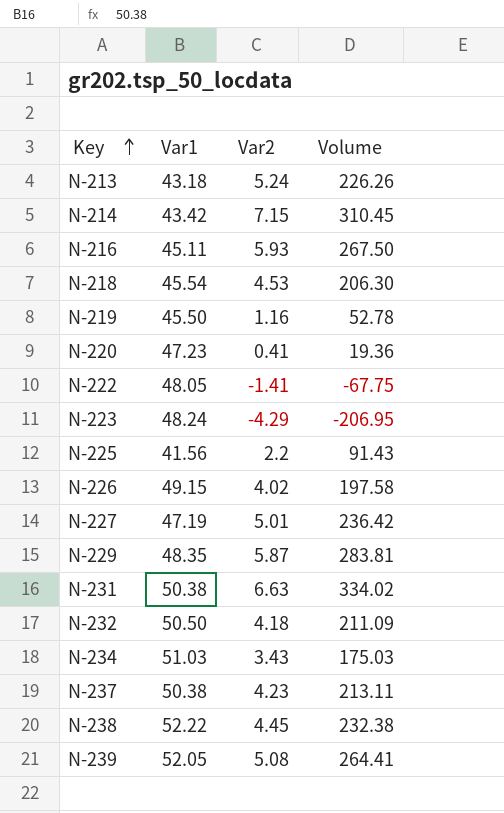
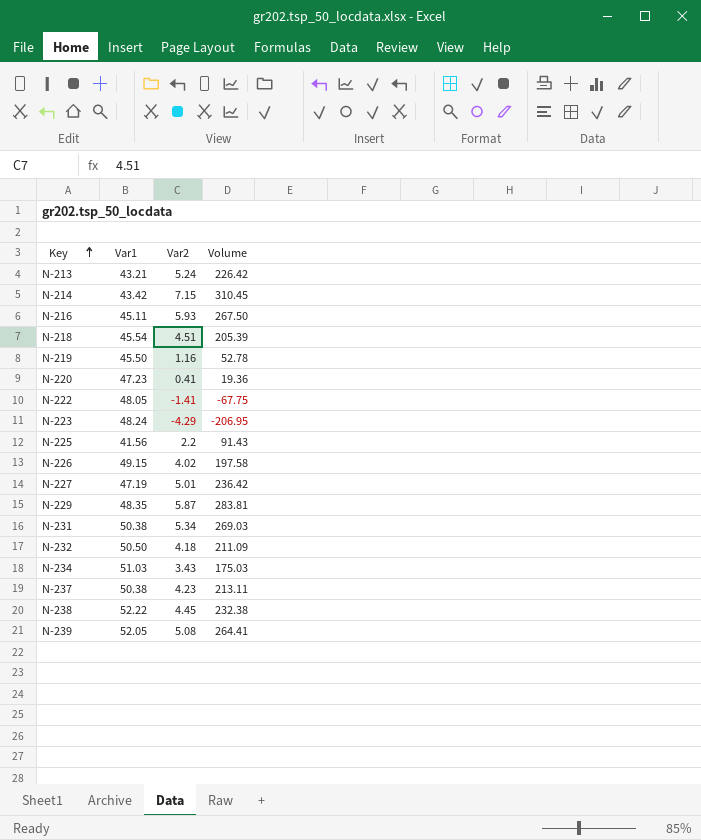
N-213 | Var1: 43.18 -> 43.21
N-213 | Volume: 226.26 -> 226.42
N-218 | Var2: 4.53 -> 4.51
N-218 | Volume: 206.30 -> 205.39
N-231 | Var2: 6.63 -> 5.34
N-231 | Volume: 334.02 -> 269.03

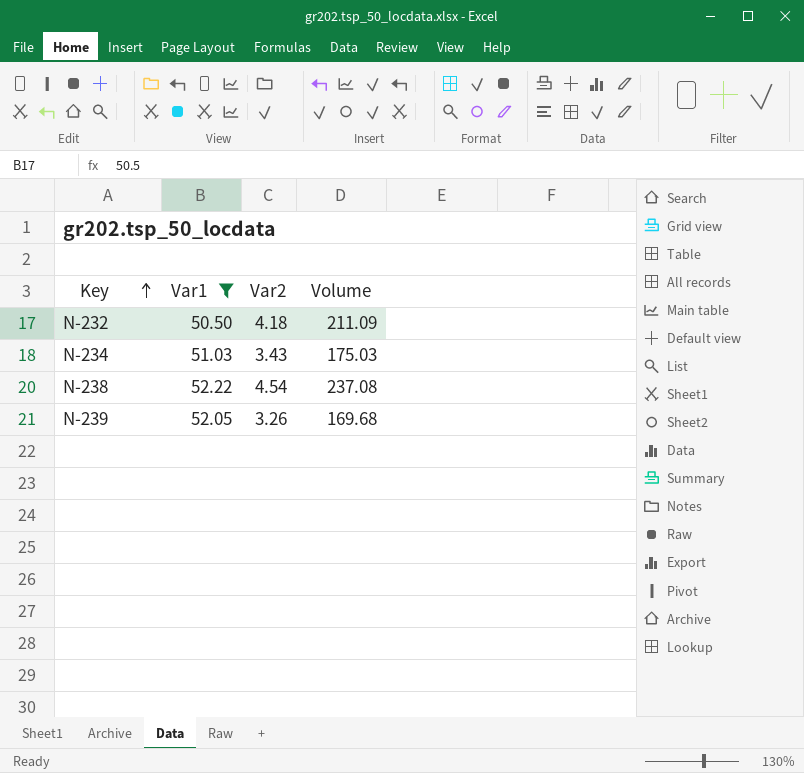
filter: none -> Var1 >= 50.50
N-238 | Var2: 4.45 -> 4.54
N-238 | Volume: 232.38 -> 237.08
N-239 | Var2: 5.08 -> 3.26
N-239 | Volume: 264.41 -> 169.68

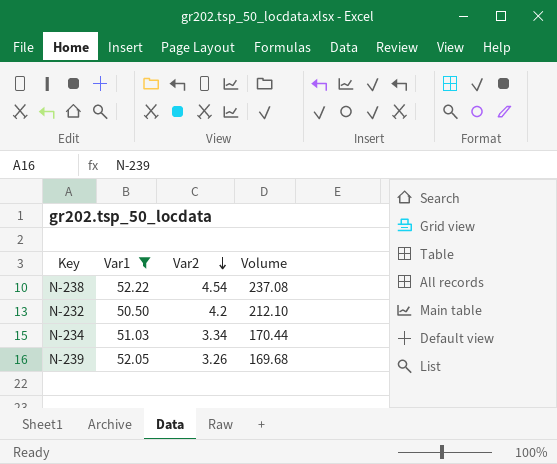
row order: Key ascending -> Var2 descending
N-232 | Var2: 4.18 -> 4.2
N-232 | Volume: 211.09 -> 212.10
N-234 | Var2: 3.43 -> 3.34
N-234 | Volume: 175.03 -> 170.44

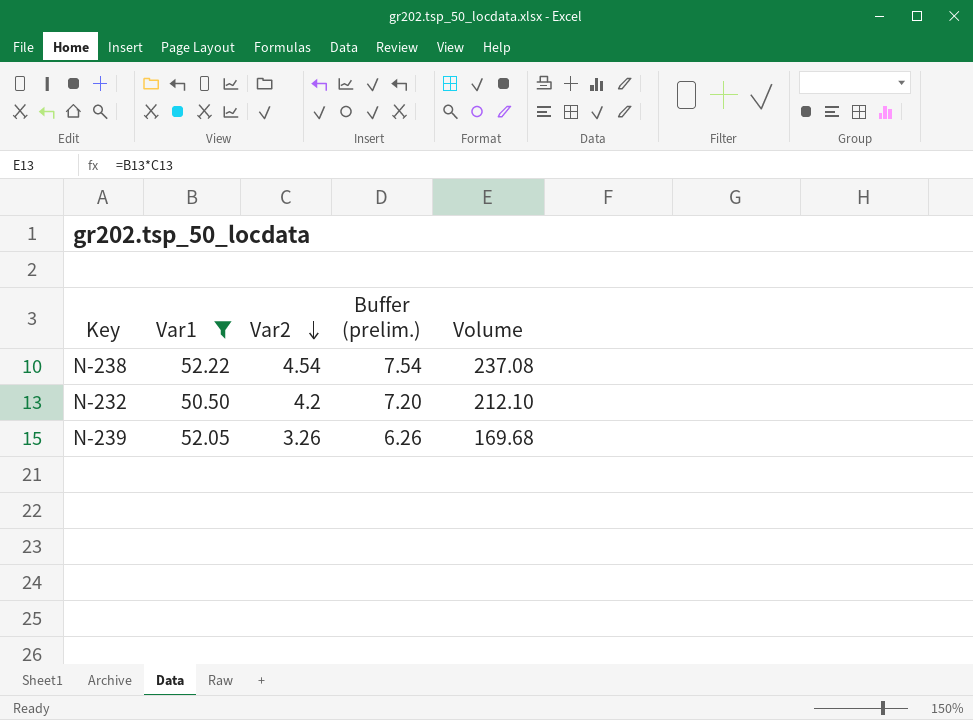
column Buffer (prelim.) | formula: none -> [Var2] + 3
row N-234: 51.03 | 3.34 | 170.44 -> none

